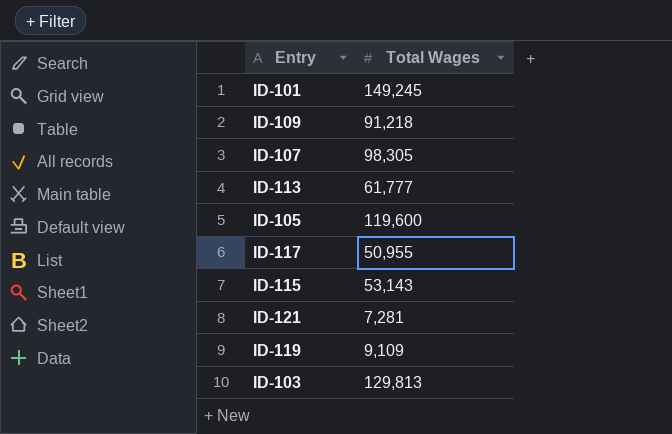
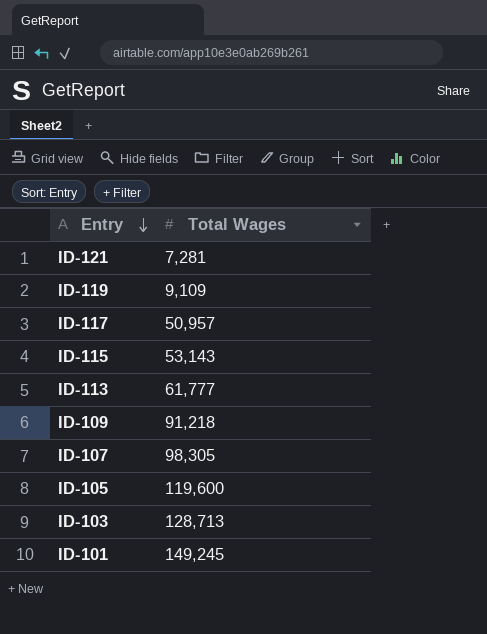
row order: none -> Entry descending
ID-117 | Total Wages: 50,955 -> 50,957
ID-103 | Total Wages: 129,813 -> 128,713

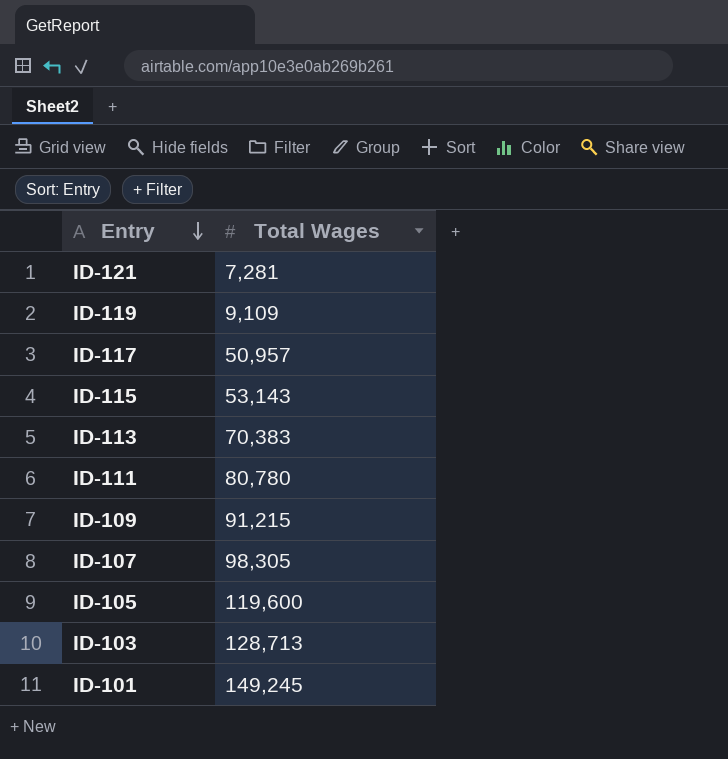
ID-113 | Total Wages: 61,777 -> 70,383
row ID-111: none -> 80,780
ID-109 | Total Wages: 91,218 -> 91,215

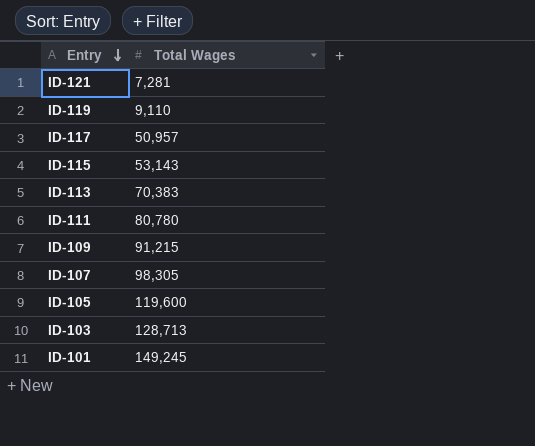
ID-119 | Total Wages: 9,109 -> 9,110

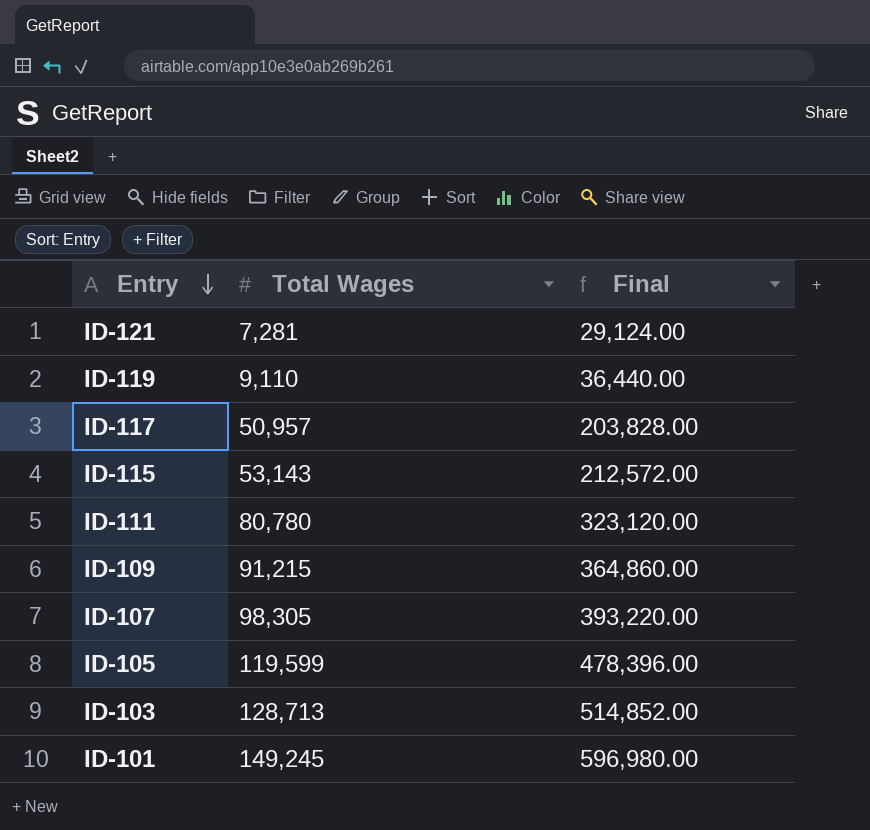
column Final | formula: none -> [Total Wages] * 4
row ID-113: 70,383 -> none
ID-105 | Total Wages: 119,600 -> 119,599

